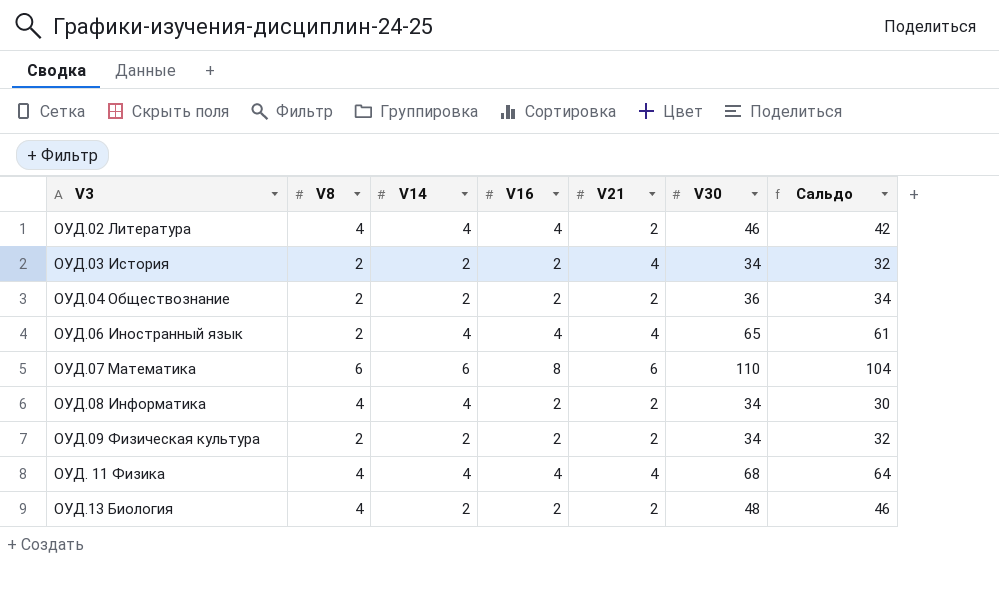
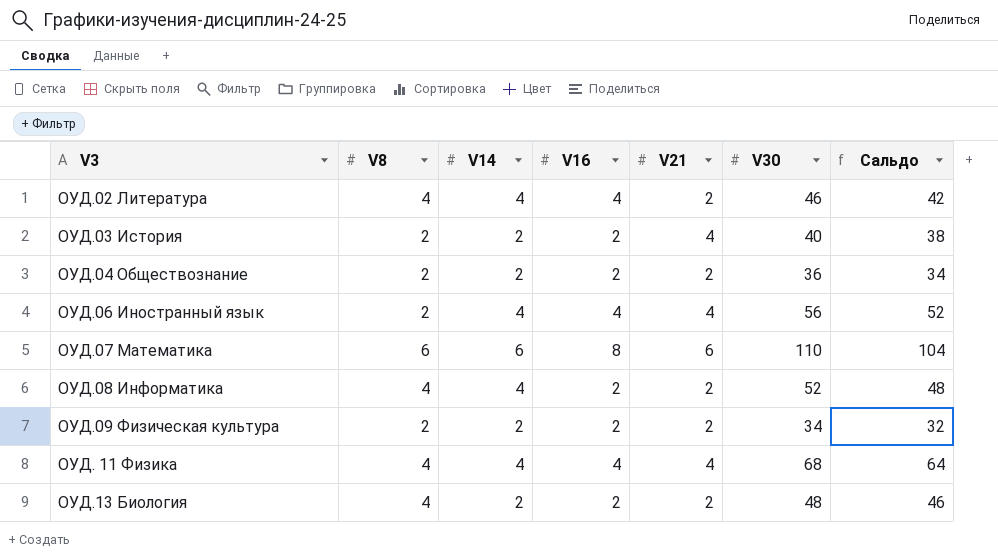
ОУД.03 История | V30: 34 -> 40
ОУД.03 История | Сальдо: 32 -> 38
ОУД.06 Иностранный язык | V30: 65 -> 56
ОУД.06 Иностранный язык | Сальдо: 61 -> 52
ОУД.08 Информатика | V30: 34 -> 52
ОУД.08 Информатика | Сальдо: 30 -> 48

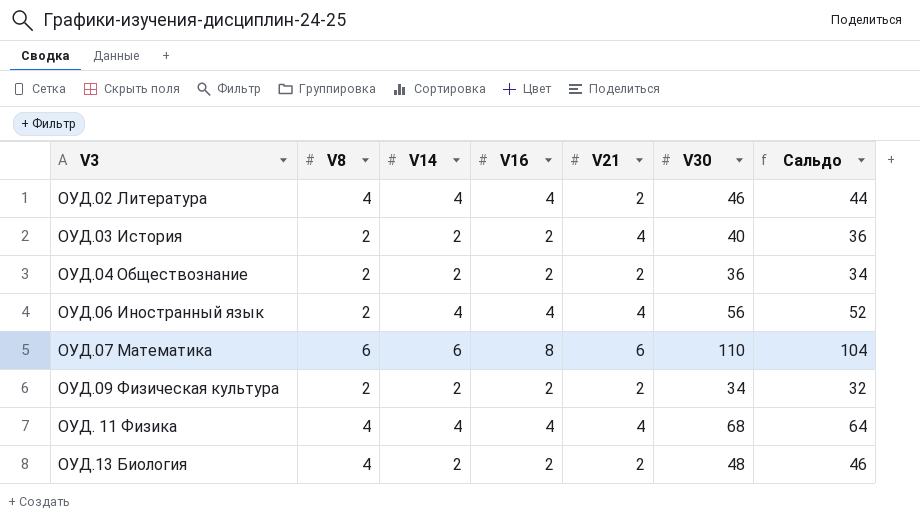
column Сальдо | formula: [V30] - [V14] -> [V30] - [V21]
row ОУД.08 Информатика: 4 | 4 | 2 | 2 | 52 | 48 -> none

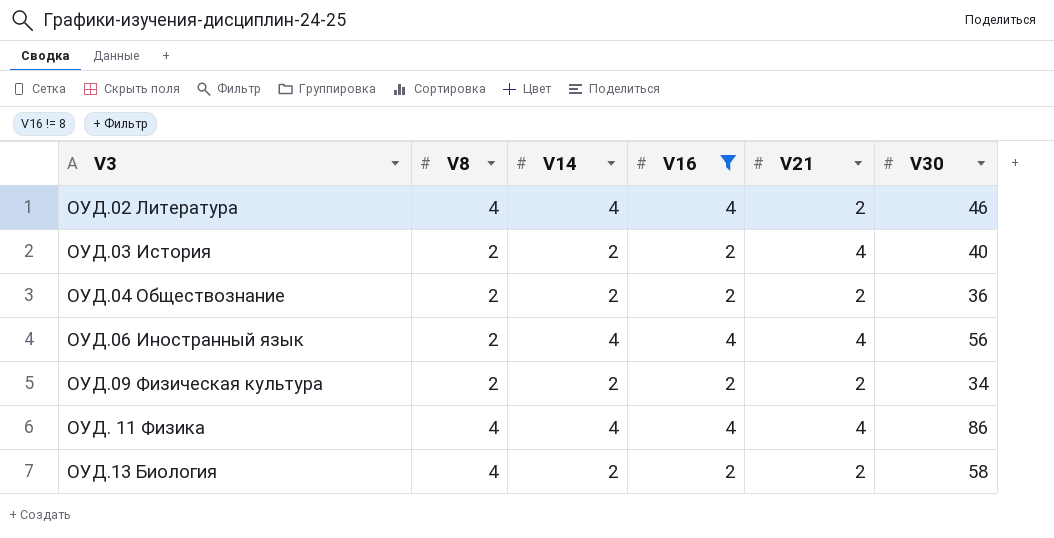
filter: none -> V16 != 8
column Сальдо | formula: [V30] - [V21] -> none
ОУД. 11 Физика | V30: 68 -> 86
ОУД.13 Биология | V30: 48 -> 58

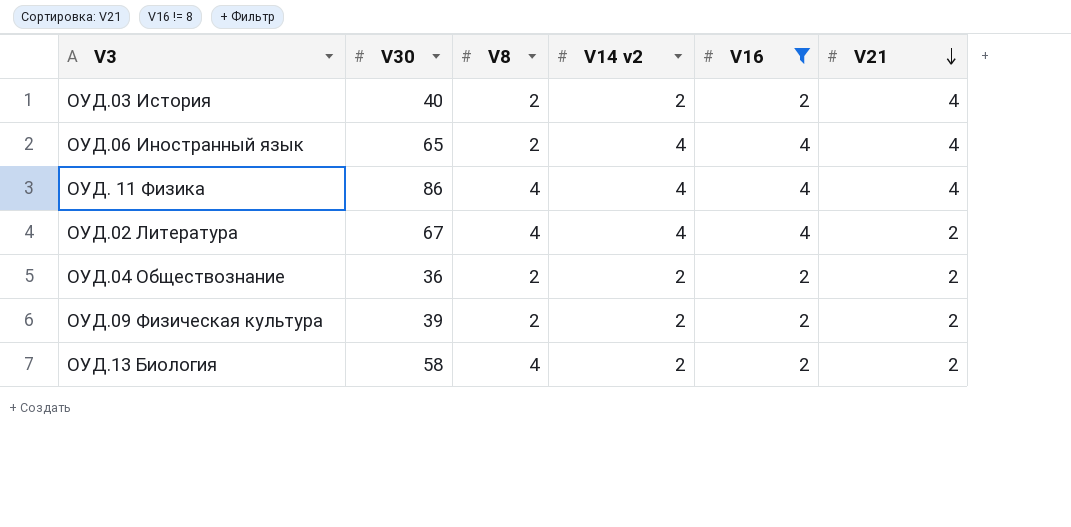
row order: none -> V21 descending
column V30 | position: 6 -> 2
column name: V14 -> V14 v2
ОУД.06 Иностранный язык | V30: 56 -> 65
ОУД.02 Литература | V30: 46 -> 67
ОУД.09 Физическая культура | V30: 34 -> 39

